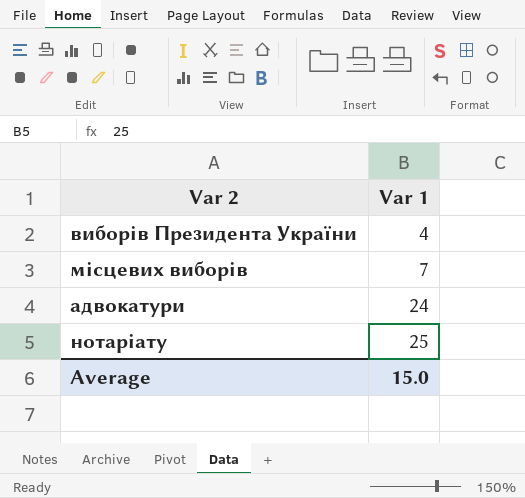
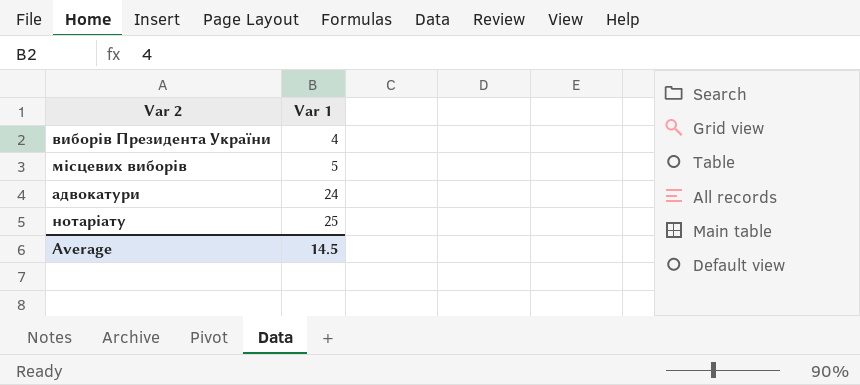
місцевих виборів | Var 1: 7 -> 5
Average | Var 1: 15.0 -> 14.5

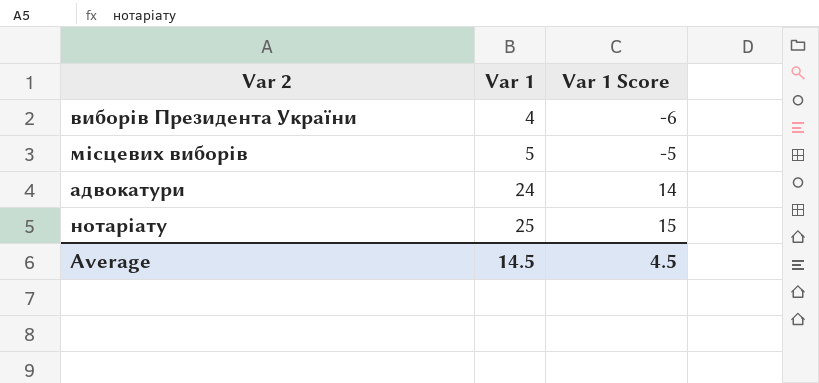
column Var 1 Score | formula: none -> [Var 1] - 10

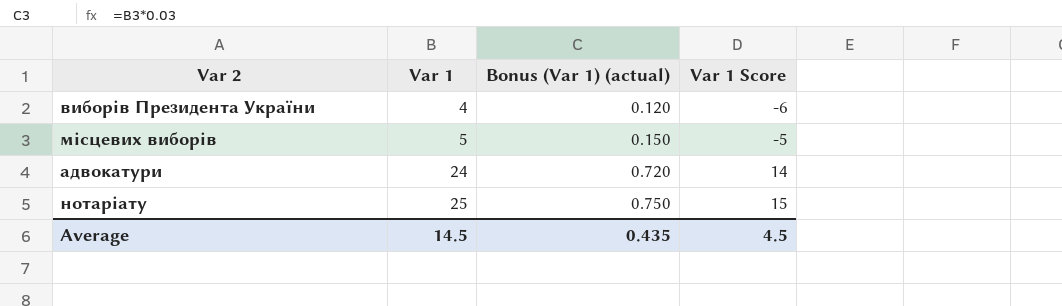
column Bonus (Var 1) (actual) | formula: none -> [Var 1] * 0.03

